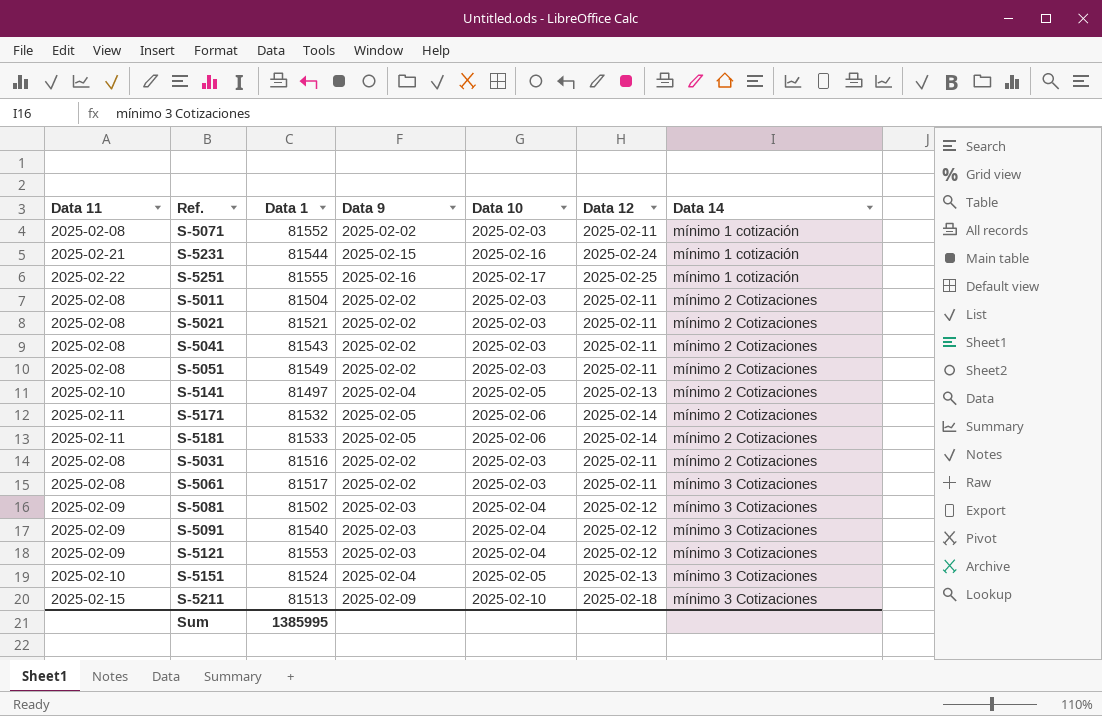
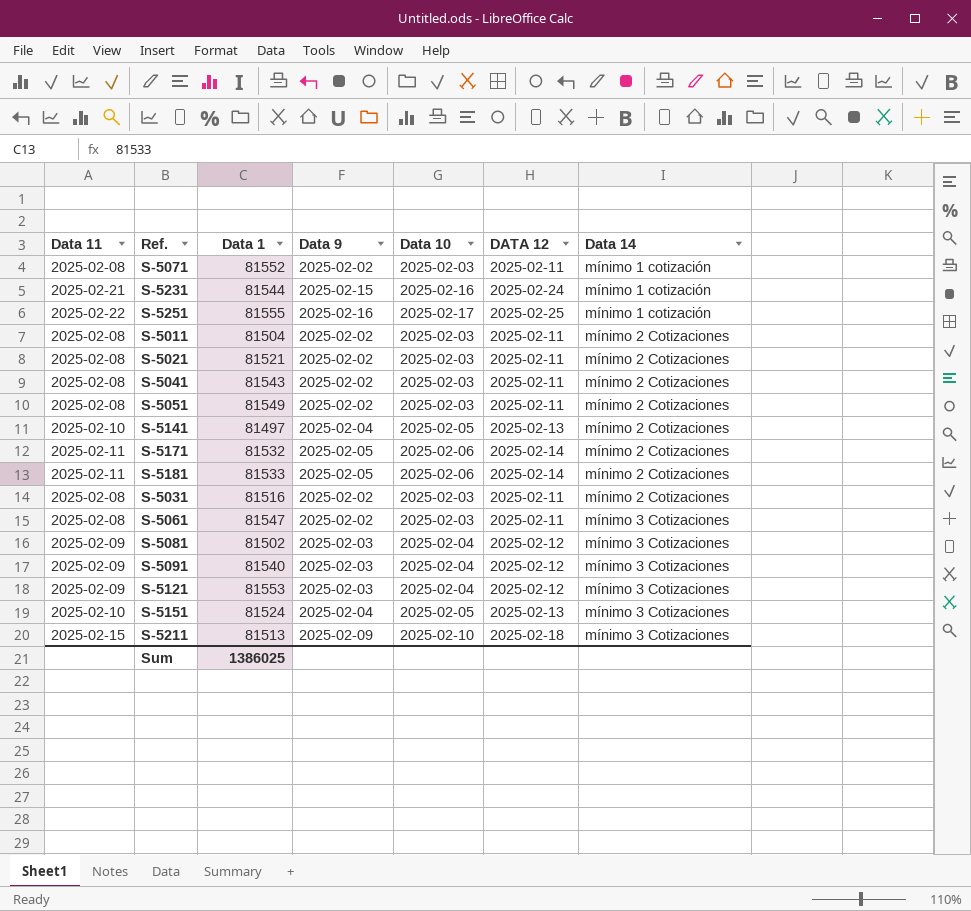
column name: Data 12 -> DATA 12
S-5061 | Data 1: 81517 -> 81547
Sum | Data 1: 1385995 -> 1386025

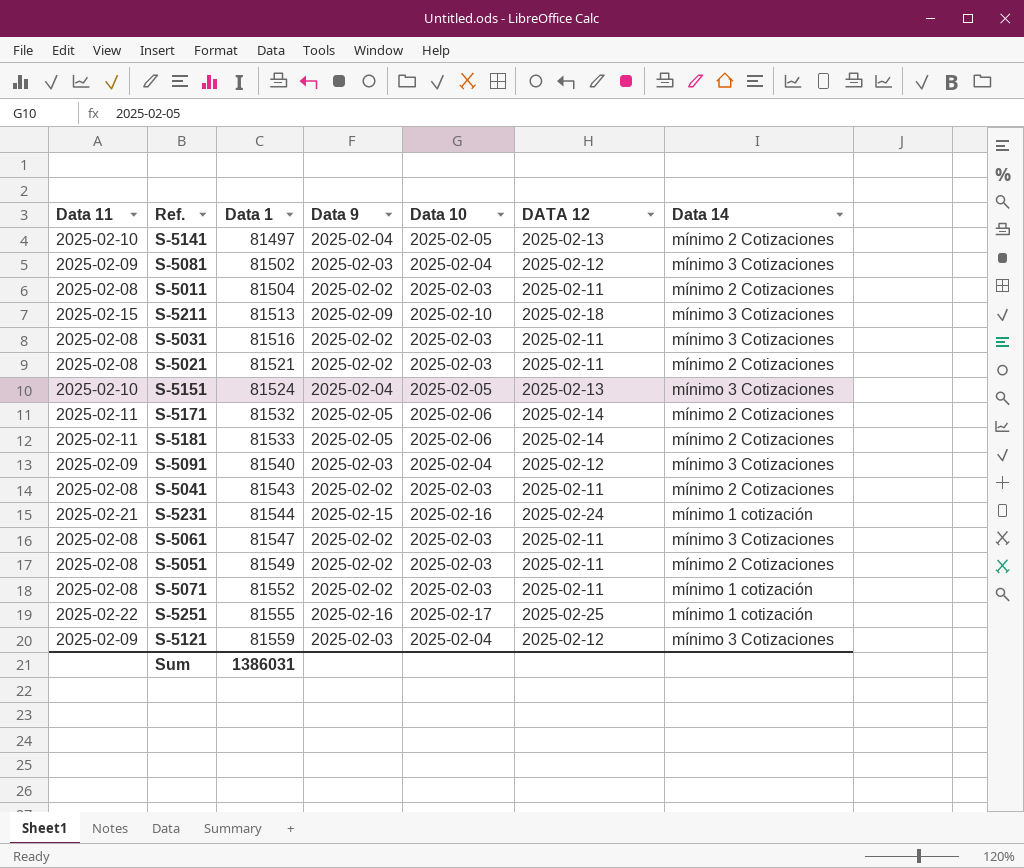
row order: Data 14 ascending -> Data 1 ascending
S-5031 | Data 14: mínimo 2 Cotizaciones -> mínimo 3 Cotizaciones
S-5121 | Data 1: 81553 -> 81559
Sum | Data 1: 1386025 -> 1386031

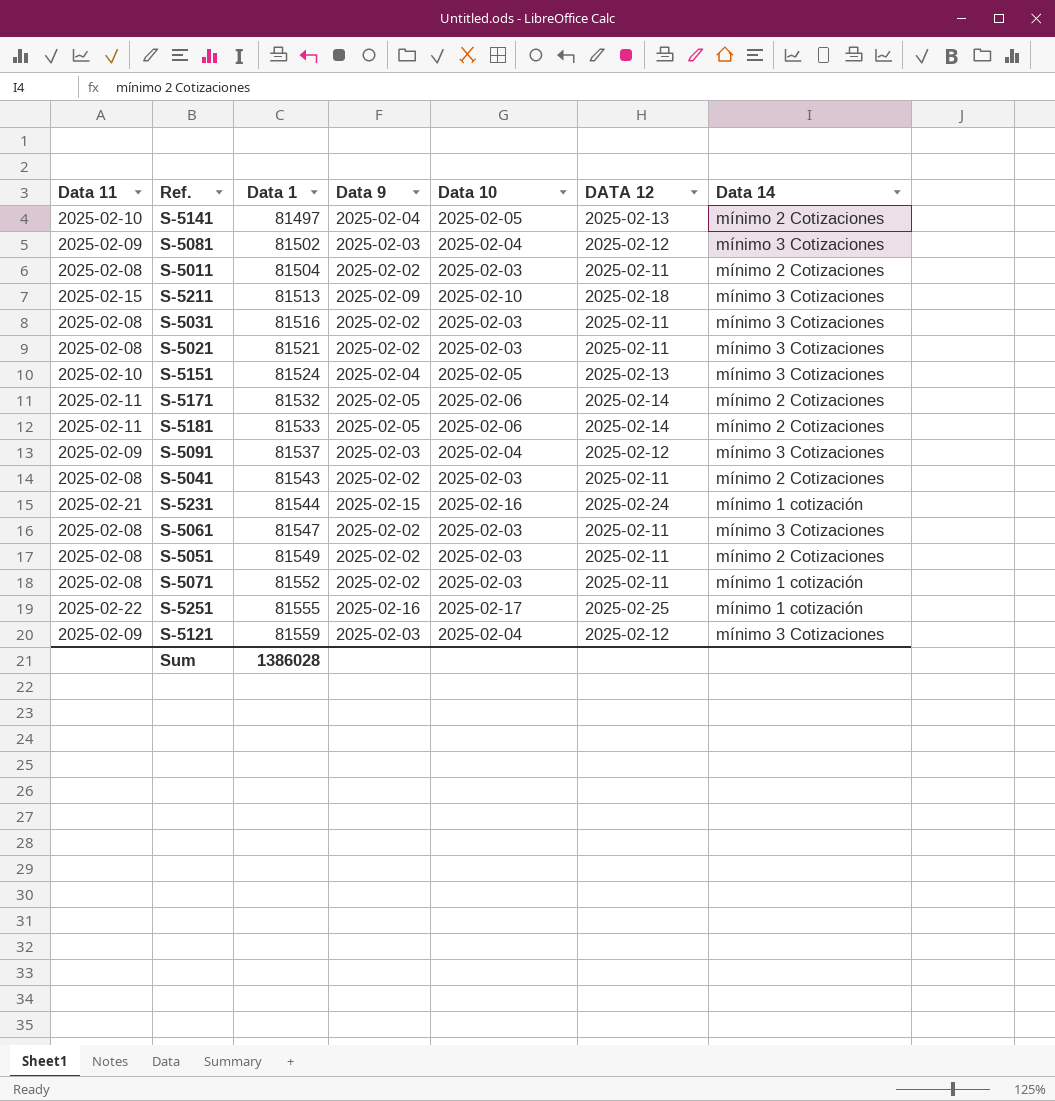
S-5021 | Data 14: mínimo 2 Cotizaciones -> mínimo 3 Cotizaciones
S-5091 | Data 1: 81540 -> 81537
Sum | Data 1: 1386031 -> 1386028

